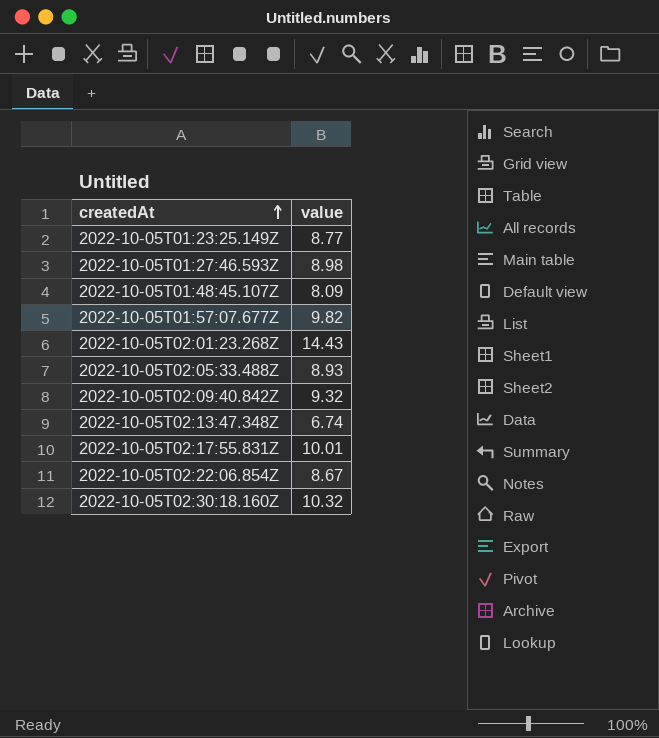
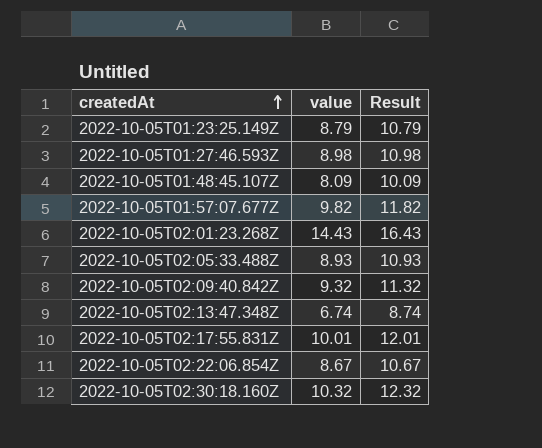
column Result | formula: none -> [value] + 2
2022-10-05T01:23:25.149Z | value: 8.77 -> 8.79

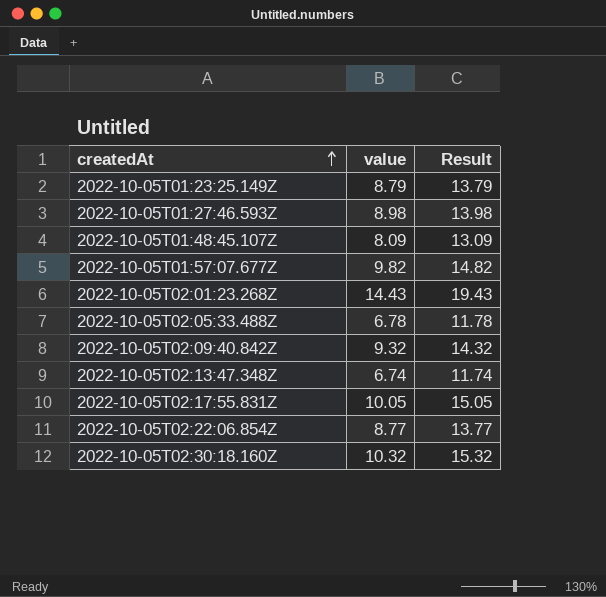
column Result | formula: [value] + 2 -> [value] + 5
2022-10-05T02:05:33.488Z | value: 8.93 -> 6.78
2022-10-05T02:17:55.831Z | value: 10.01 -> 10.05
2022-10-05T02:22:06.854Z | value: 8.67 -> 8.77

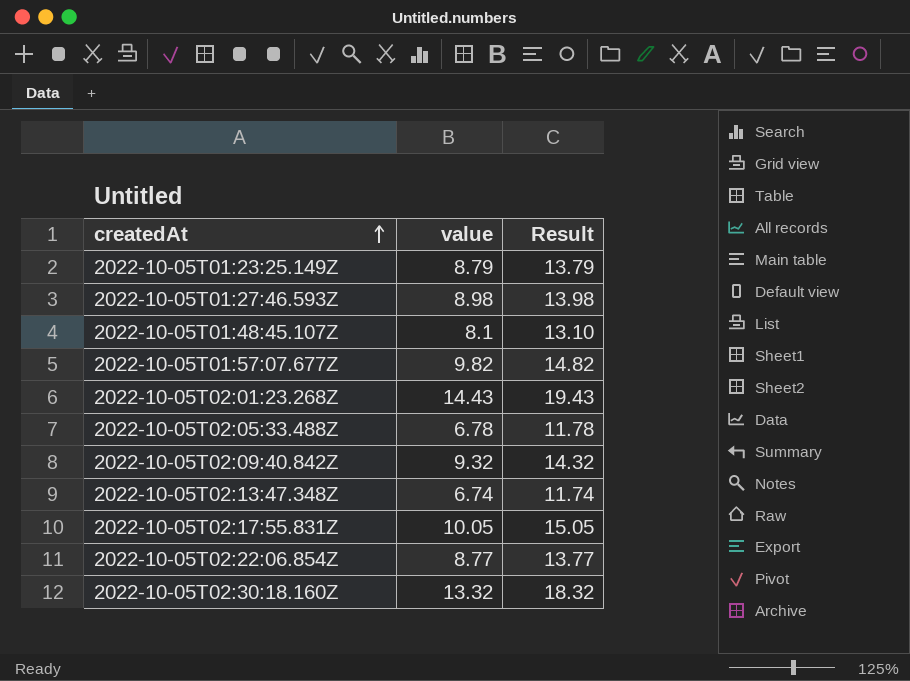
2022-10-05T01:48:45.107Z | value: 8.09 -> 8.1
2022-10-05T01:48:45.107Z | Result: 13.09 -> 13.10
2022-10-05T02:30:18.160Z | value: 10.32 -> 13.32
2022-10-05T02:30:18.160Z | Result: 15.32 -> 18.32

